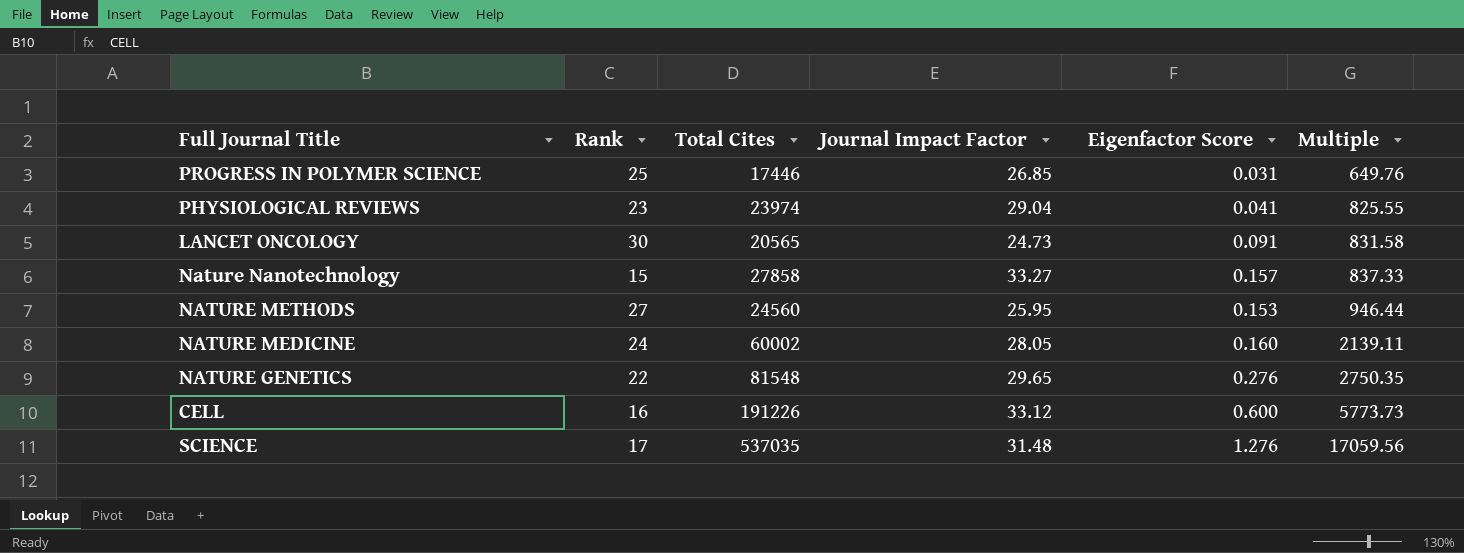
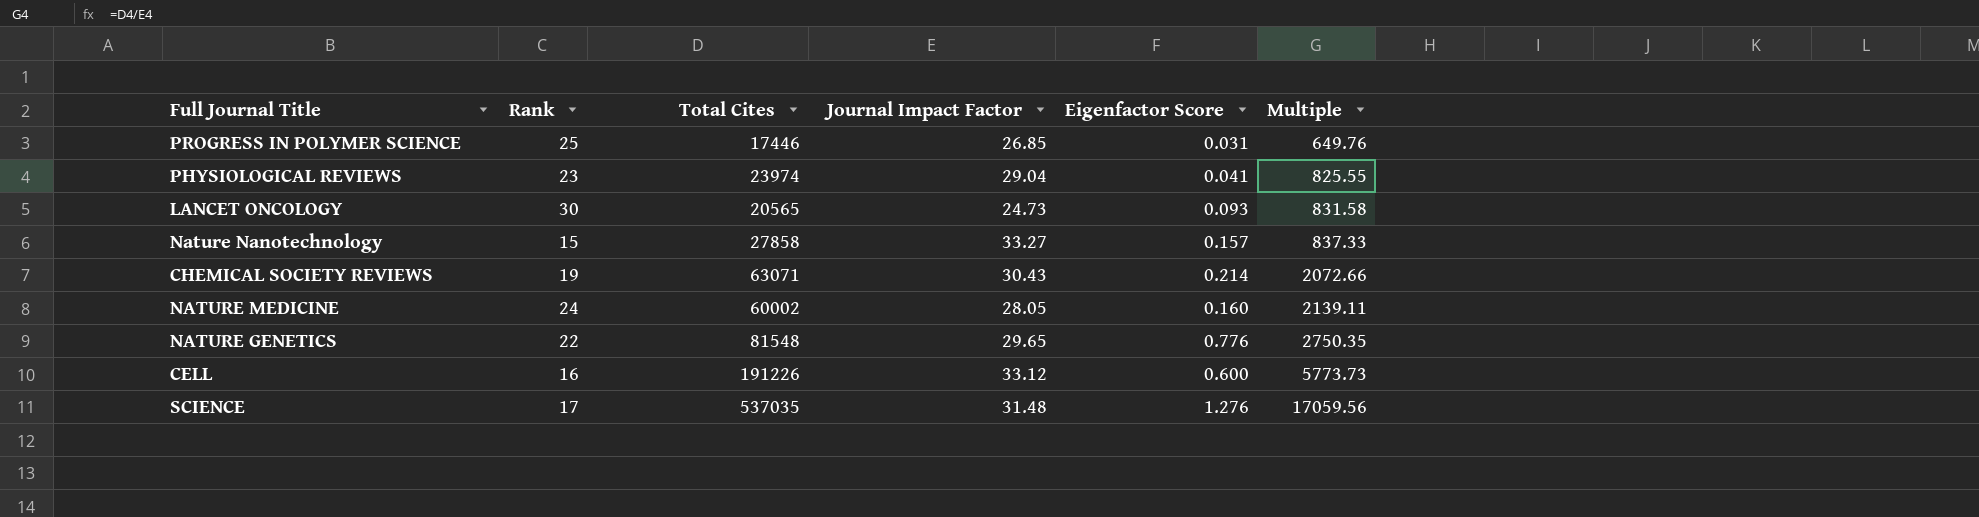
row NATURE METHODS: 27 | 24560 | 25.95 | 0.153 | 946.44 -> none
LANCET ONCOLOGY | Eigenfactor Score: 0.091 -> 0.093
row CHEMICAL SOCIETY REVIEWS: none -> 19 | 63071 | 30.43 | 0.214 | 2072.66
NATURE GENETICS | Eigenfactor Score: 0.276 -> 0.776

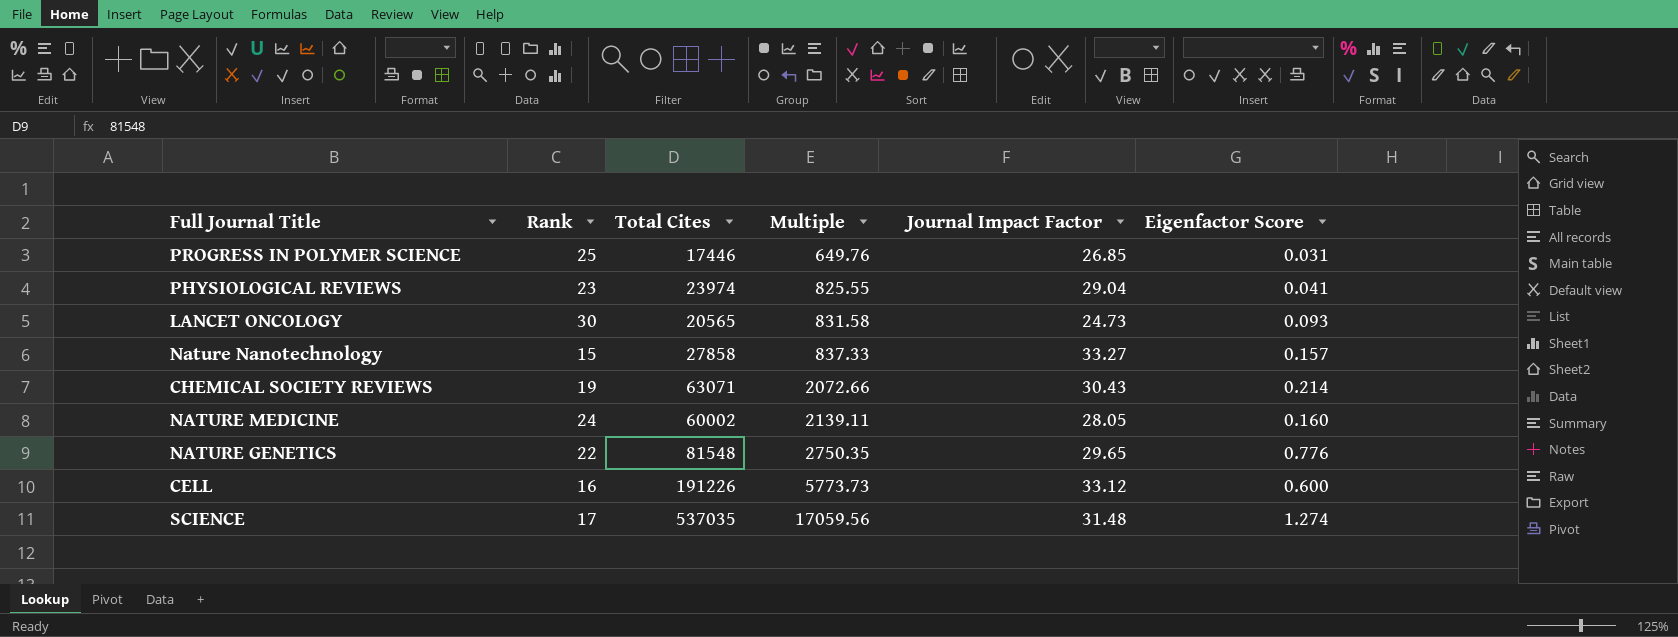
column Multiple | position: 6 -> 4
SCIENCE | Eigenfactor Score: 1.276 -> 1.274

